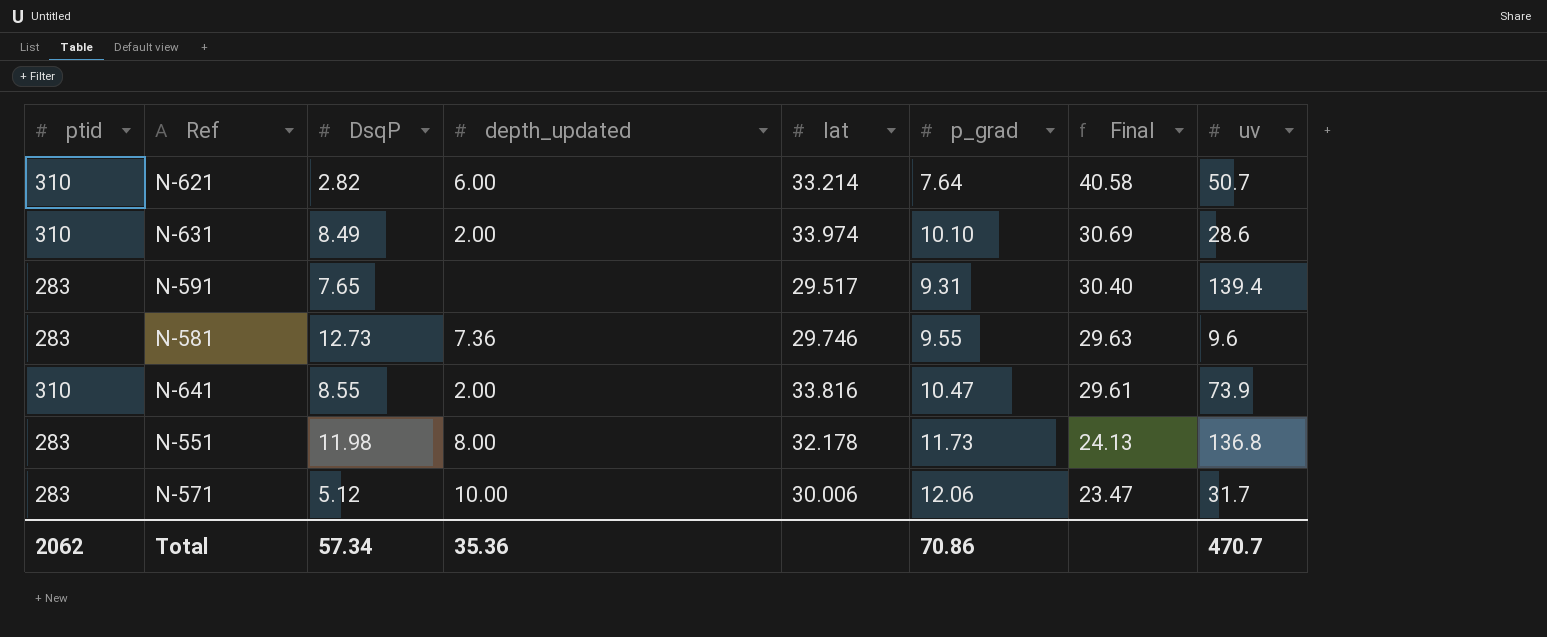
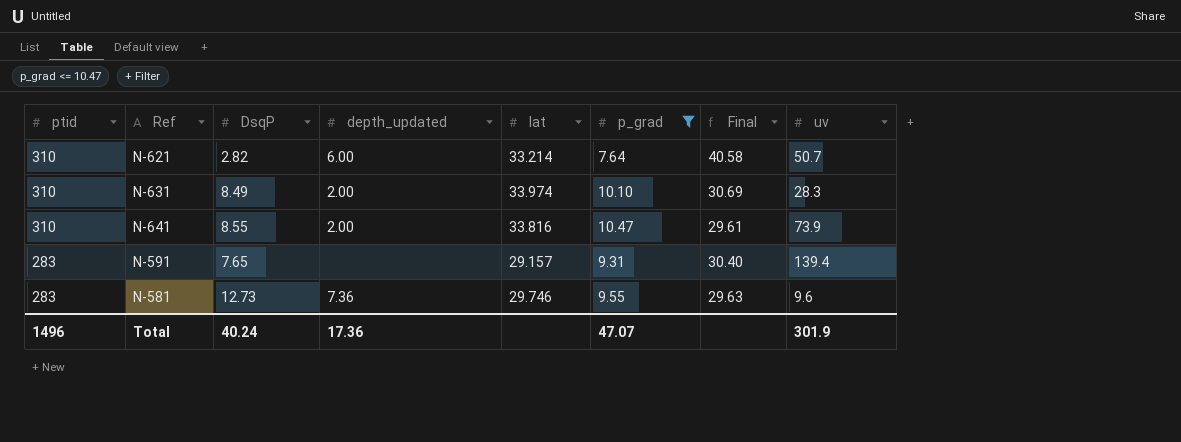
filter: none -> p_grad <= 10.47
row order: Final descending -> ptid descending
N-631 | uv: 28.6 -> 28.3
N-591 | lat: 29.517 -> 29.157
Total | ptid: 2062 -> 1496
Total | DsqP: 57.34 -> 40.24
Total | depth_updated: 35.36 -> 17.36
Total | p_grad: 70.86 -> 47.07
Total | uv: 470.7 -> 301.9

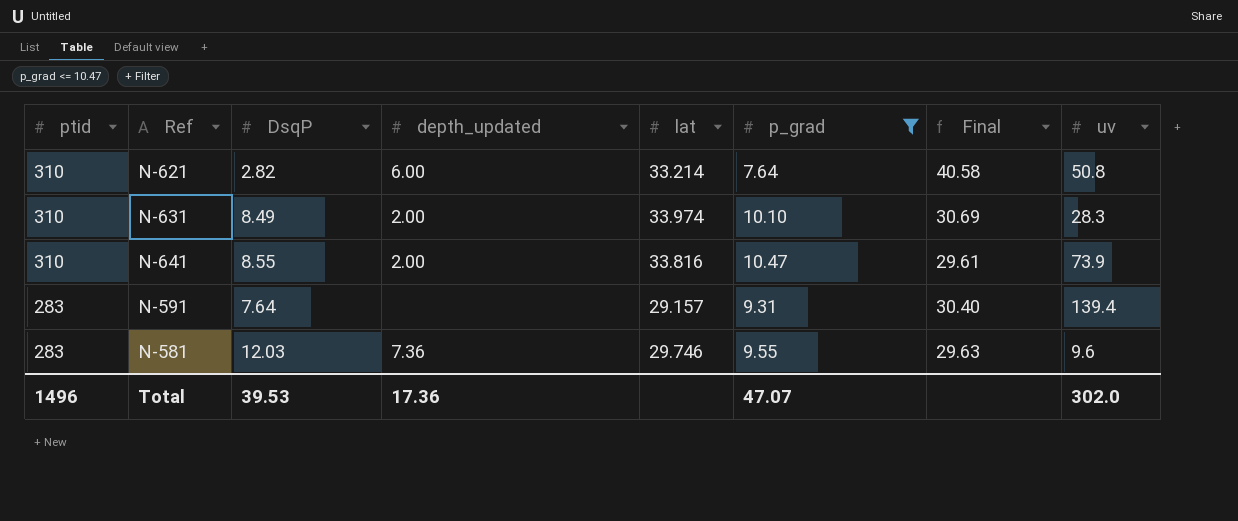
N-621 | uv: 50.7 -> 50.8
N-591 | DsqP: 7.65 -> 7.64
N-581 | DsqP: 12.73 -> 12.03
Total | DsqP: 40.24 -> 39.53
Total | uv: 301.9 -> 302.0

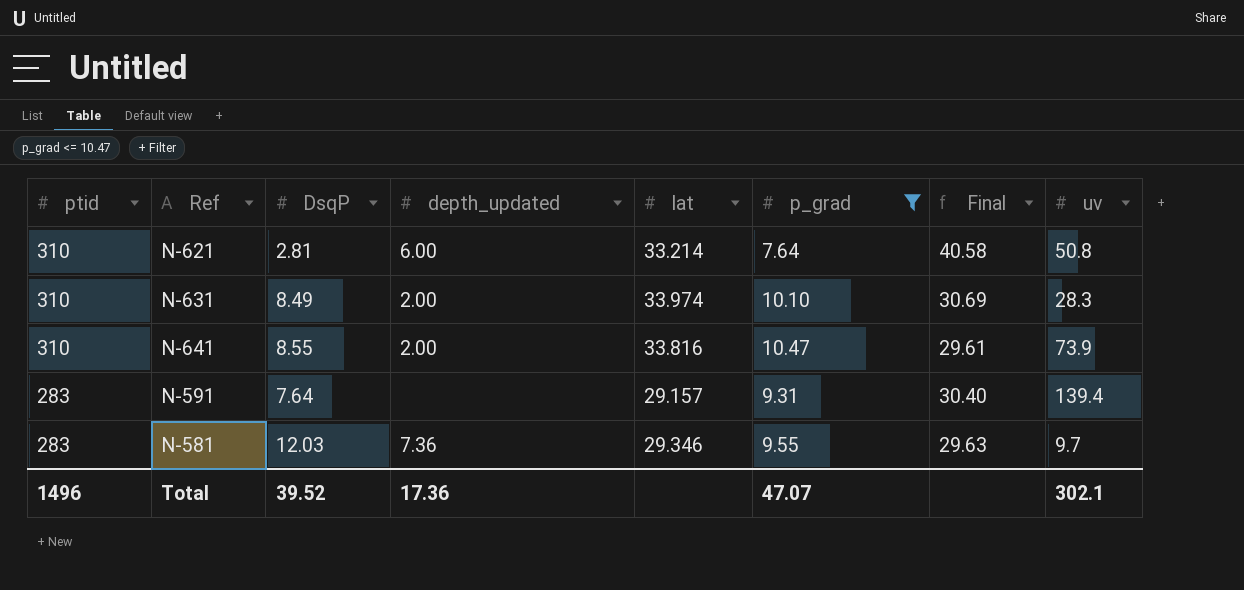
N-621 | DsqP: 2.82 -> 2.81
N-581 | lat: 29.746 -> 29.346
N-581 | uv: 9.6 -> 9.7
Total | DsqP: 39.53 -> 39.52
Total | uv: 302.0 -> 302.1

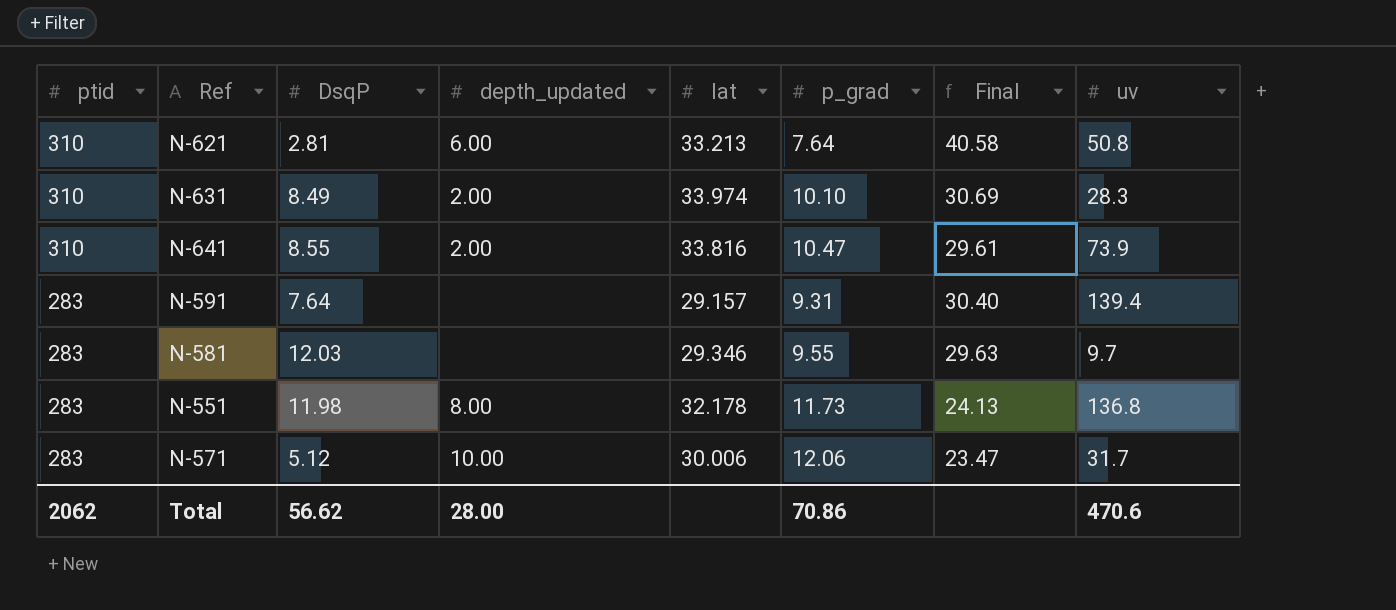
filter: p_grad <= 10.47 -> none
N-621 | lat: 33.214 -> 33.213
N-581 | depth_updated: 7.36 -> none
Total | ptid: 1496 -> 2062
Total | DsqP: 39.52 -> 56.62
Total | depth_updated: 17.36 -> 28.00
Total | p_grad: 47.07 -> 70.86
Total | uv: 302.1 -> 470.6

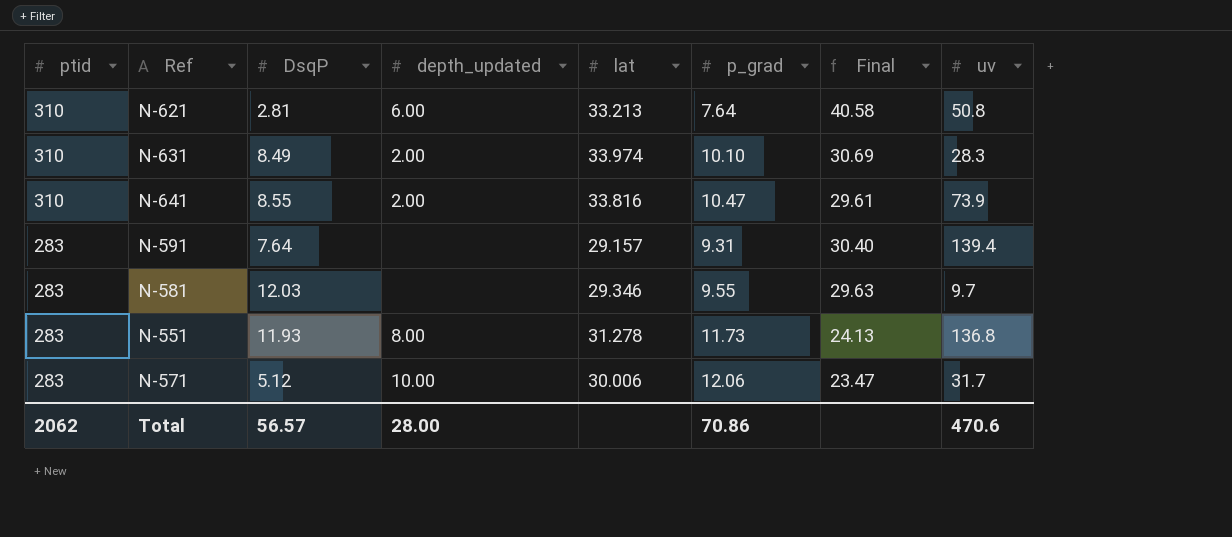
N-551 | DsqP: 11.98 -> 11.93
N-551 | lat: 32.178 -> 31.278
Total | DsqP: 56.62 -> 56.57

